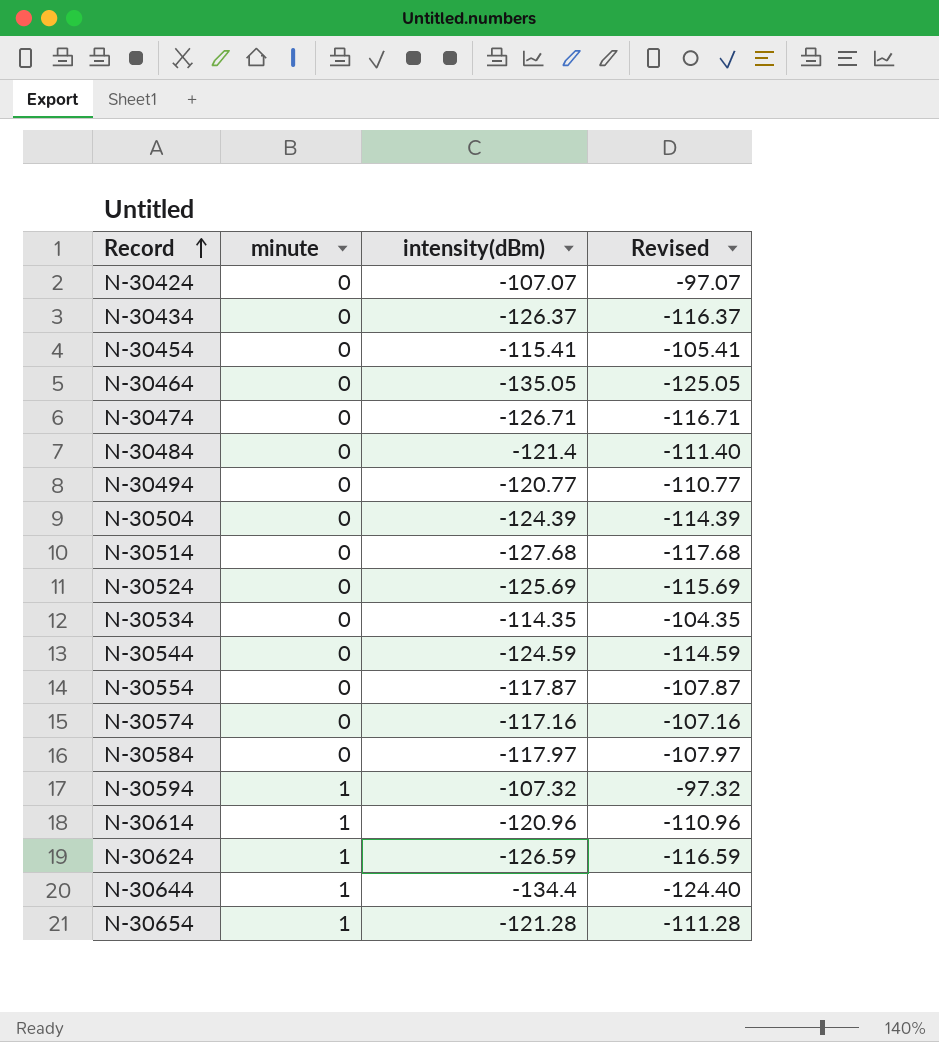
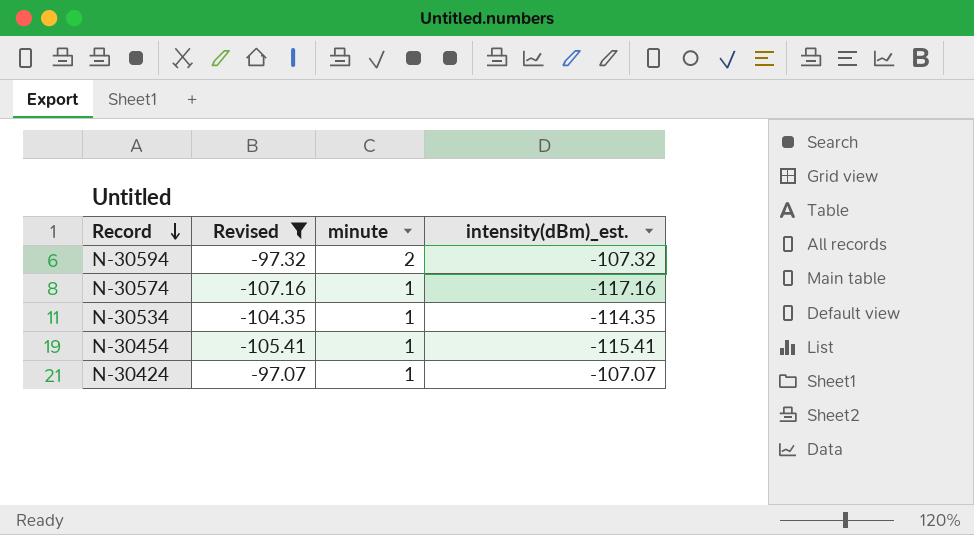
filter: none -> Revised >= -107.16
row order: Record ascending -> Record descending
column Revised | position: 4 -> 2
column name: intensity(dBm) -> intensity(dBm)_est.
N-30594 | minute: 1 -> 2
N-30574 | minute: 0 -> 1
N-30534 | minute: 0 -> 1
N-30454 | minute: 0 -> 1
N-30424 | minute: 0 -> 1

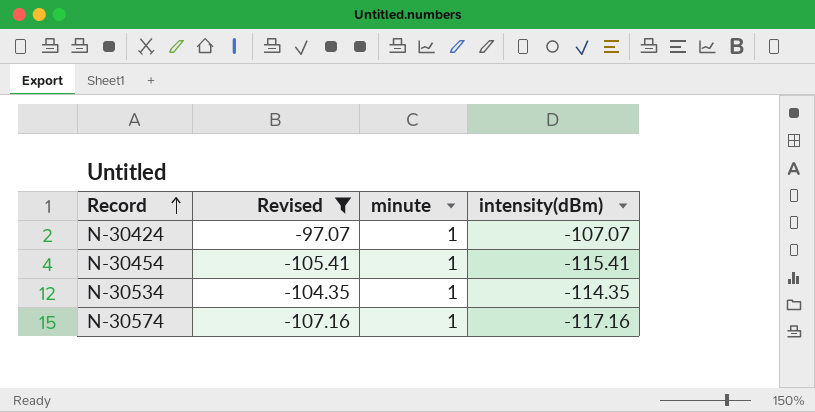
row order: Record descending -> Record ascending
column name: intensity(dBm)_est. -> intensity(dBm)
row N-30594: -97.32 | 2 | -107.32 -> none

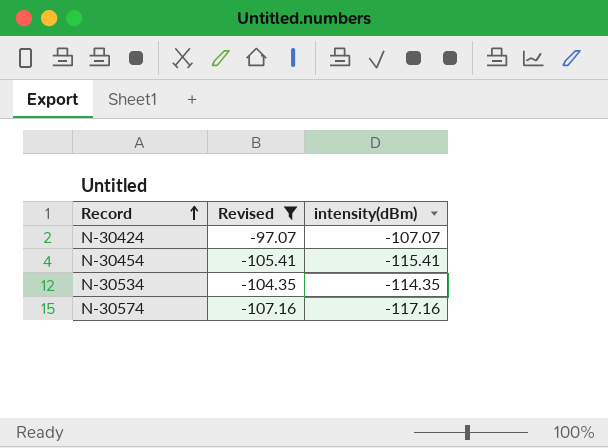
column minute | position: 3 -> none

